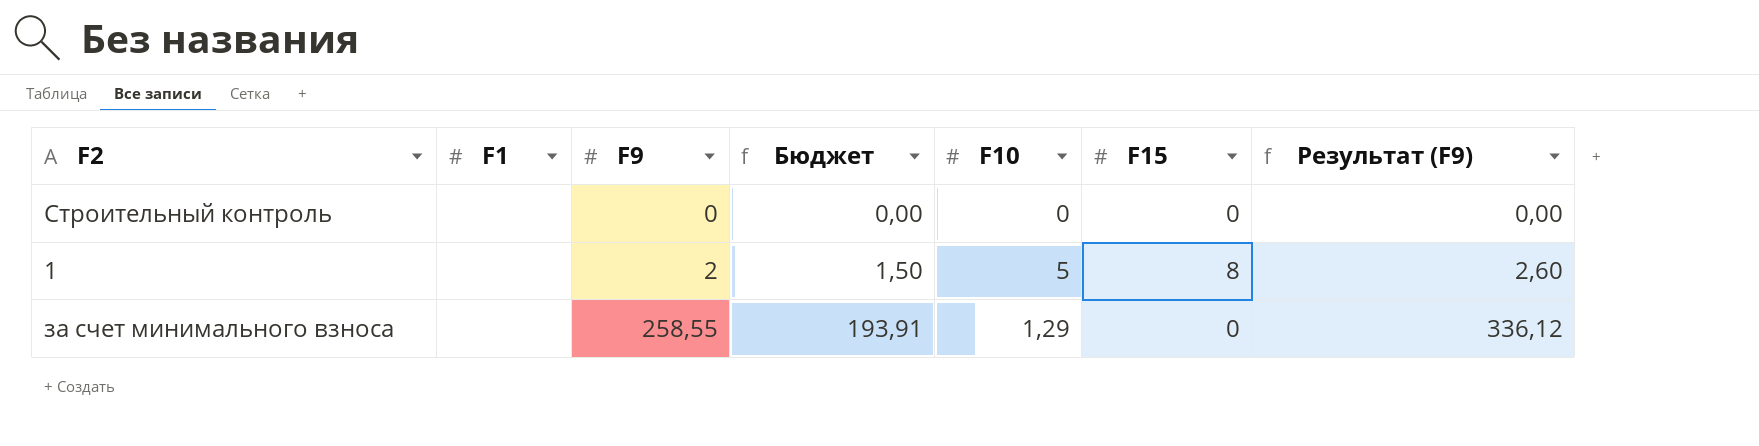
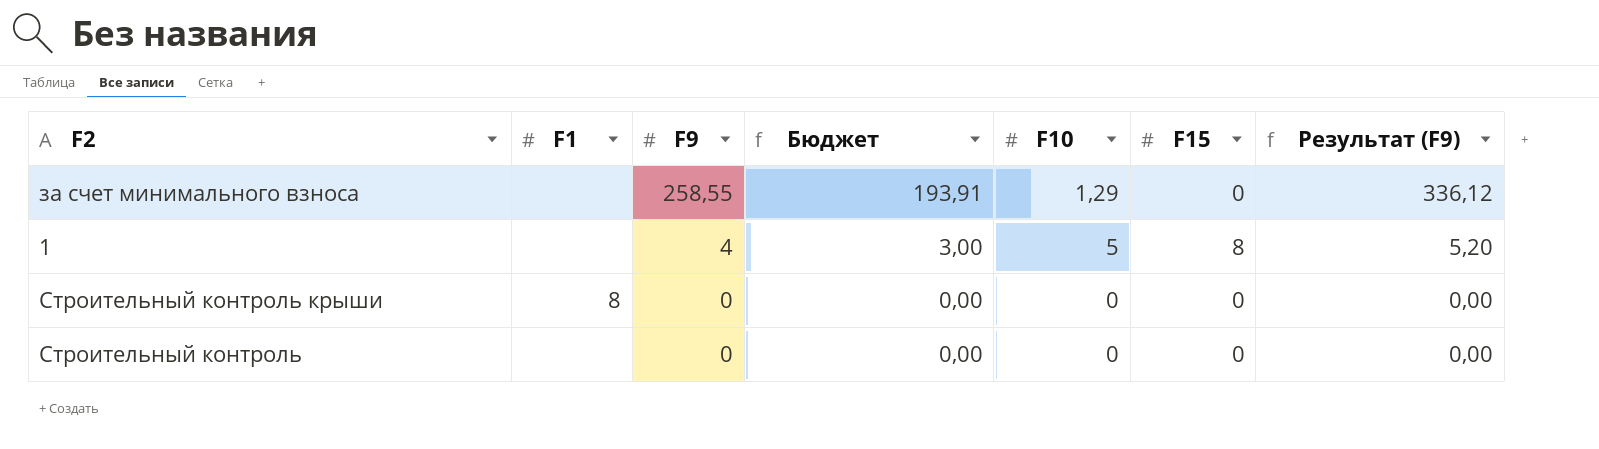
row order: F9 ascending -> F9 descending
1 | F9: 2 -> 4
1 | Бюджет: 1,50 -> 3,00
1 | Результат (F9): 2,60 -> 5,20
row Строительный контроль крыши: none -> 8 | 0 | 0,00 | 0 | 0 | 0,00

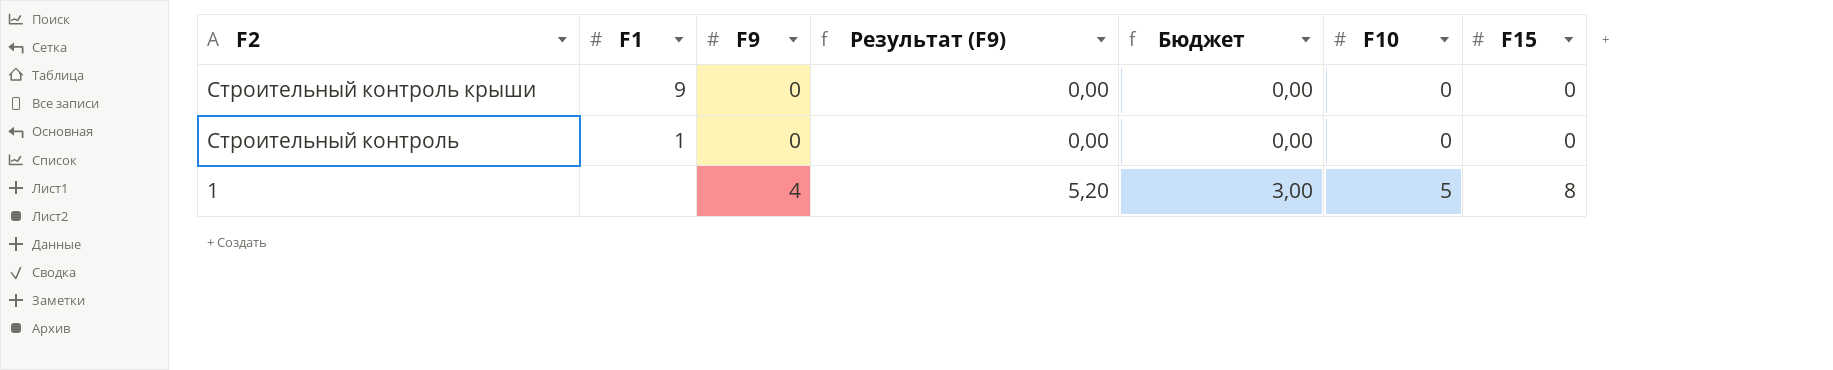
row order: F9 descending -> F2 descending
column Результат (F9) | position: 7 -> 4
row за счет минимального взноса: none | 258,55 | 193,91 | 1,29 | 0 | 336,12 -> none
Строительный контроль крыши | F1: 8 -> 9
Строительный контроль | F1: none -> 1

